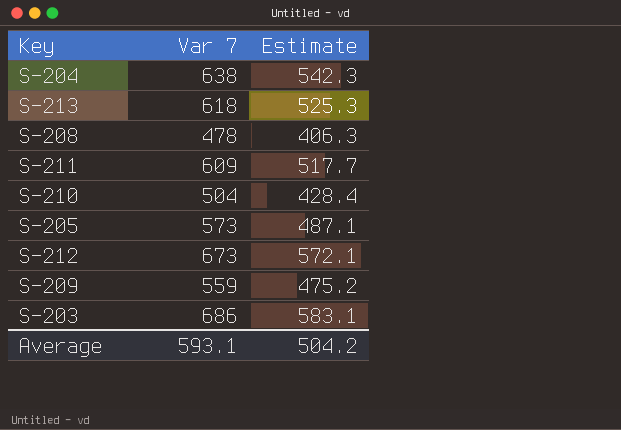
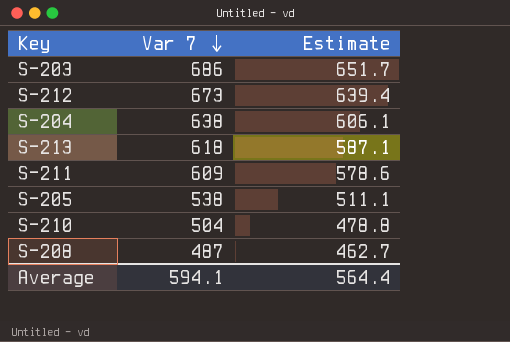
row order: none -> Var 7 descending
column Estimate | formula: [Var 7] * 0.85 -> [Var 7] * 0.95
row S-209: 559 | 475.2 -> none
S-205 | Var 7: 573 -> 538
S-208 | Var 7: 478 -> 487
Average | Var 7: 593.1 -> 594.1
Average | Estimate: 504.2 -> 564.4

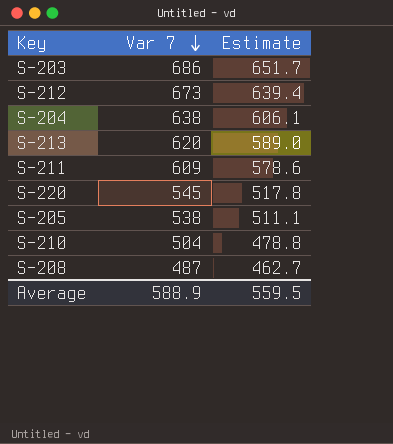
S-213 | Var 7: 618 -> 620
S-213 | Estimate: 587.1 -> 589.0
row S-220: none -> 545 | 517.8
Average | Var 7: 594.1 -> 588.9
Average | Estimate: 564.4 -> 559.5

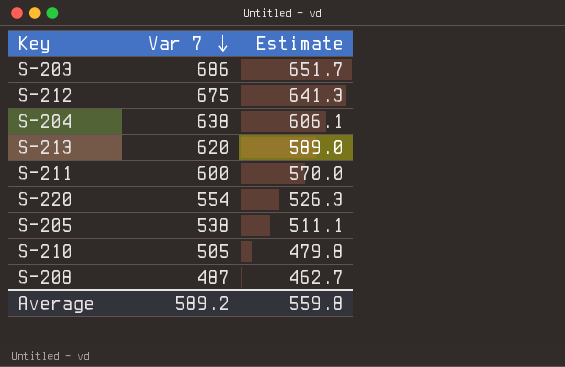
S-212 | Var 7: 673 -> 675
S-212 | Estimate: 639.4 -> 641.3
S-211 | Var 7: 609 -> 600
S-211 | Estimate: 578.6 -> 570.0
S-220 | Var 7: 545 -> 554
S-220 | Estimate: 517.8 -> 526.3
S-210 | Var 7: 504 -> 505
S-210 | Estimate: 478.8 -> 479.8
Average | Var 7: 588.9 -> 589.2
Average | Estimate: 559.5 -> 559.8

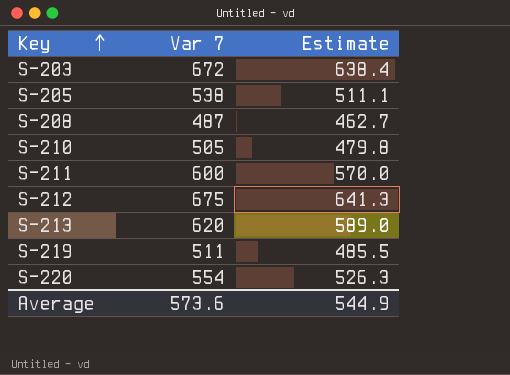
row order: Var 7 descending -> Key ascending
row S-204: 638 | 606.1 -> none
S-203 | Var 7: 686 -> 672
S-203 | Estimate: 651.7 -> 638.4
row S-219: none -> 511 | 485.5
Average | Var 7: 589.2 -> 573.6
Average | Estimate: 559.8 -> 544.9

